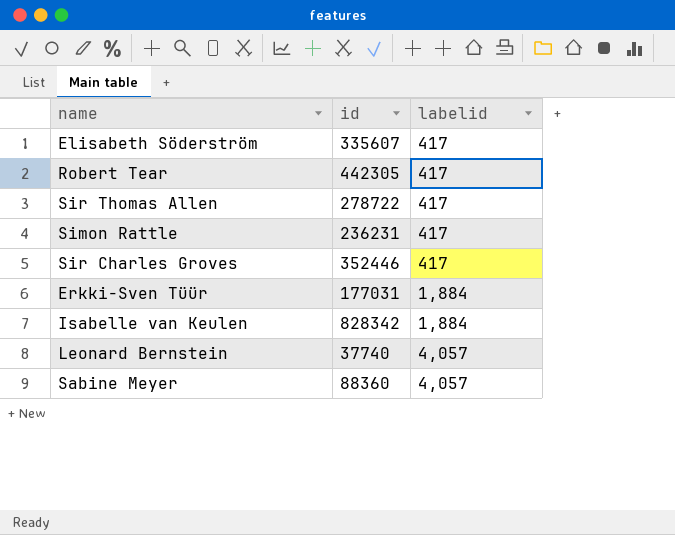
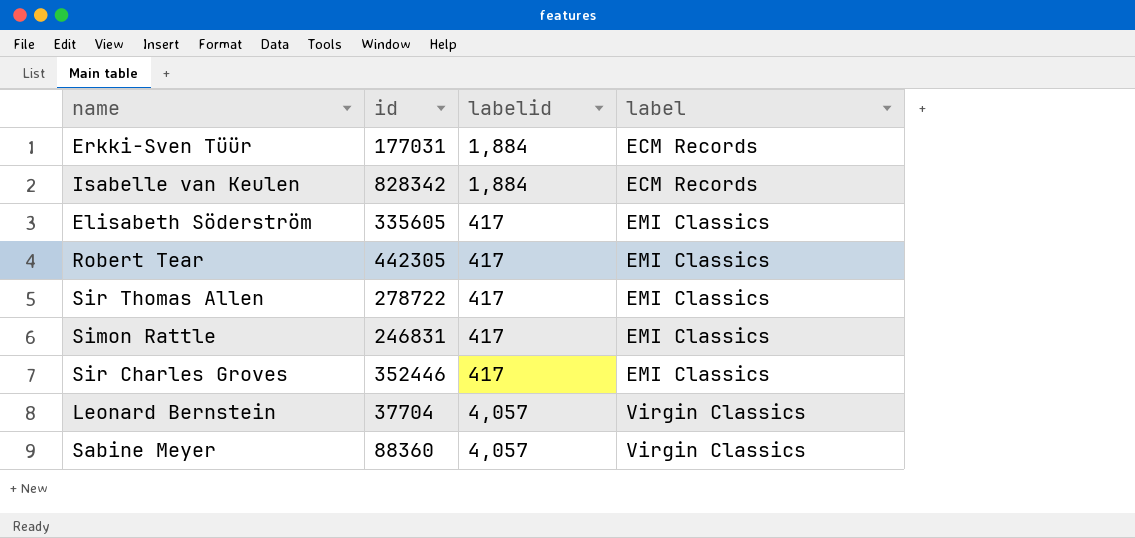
row order: labelid ascending -> label ascending
column label | position: none -> 4
Elisabeth Söderström | id: 335607 -> 335605
Simon Rattle | id: 236231 -> 246831
Leonard Bernstein | id: 37740 -> 37704

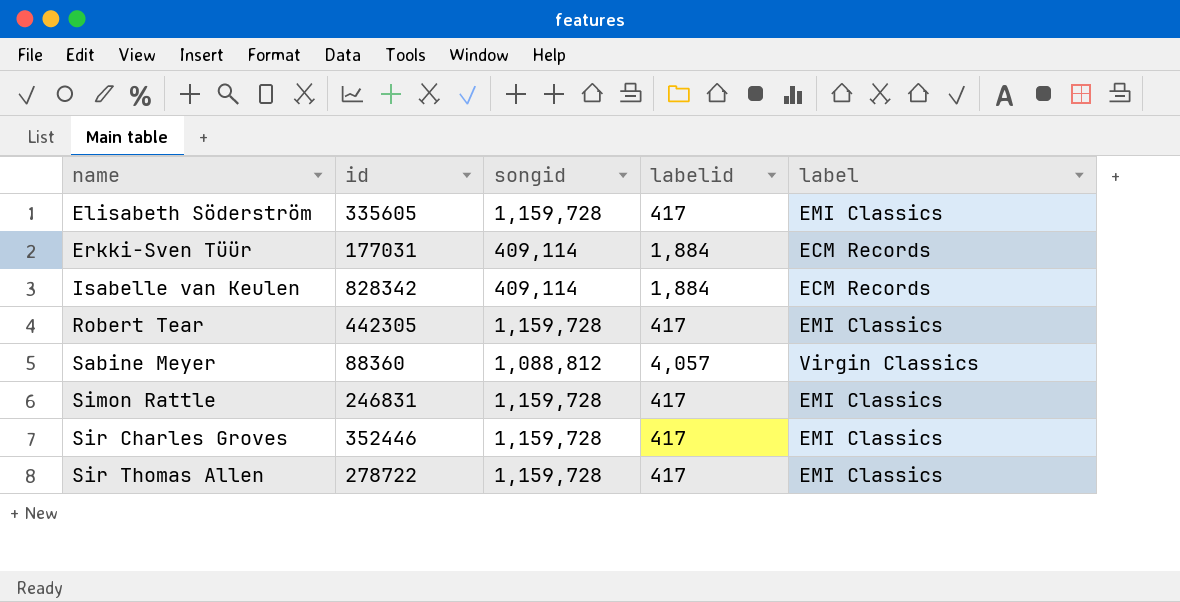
row order: label ascending -> name ascending
column songid | position: none -> 3
row Leonard Bernstein: 37704 | 4,057 | Virgin Classics -> none

